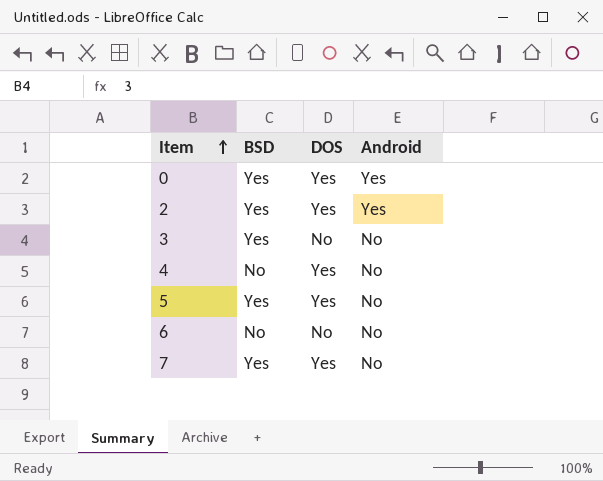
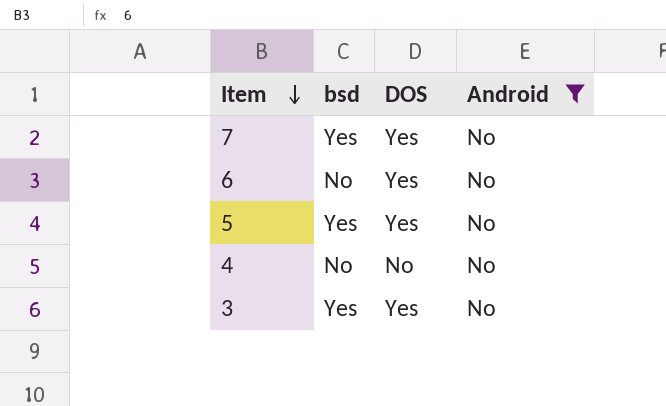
filter: none -> Android = No
row order: Item ascending -> Item descending
column name: BSD -> bsd
6 | DOS: No -> Yes
4 | DOS: Yes -> No
3 | DOS: No -> Yes

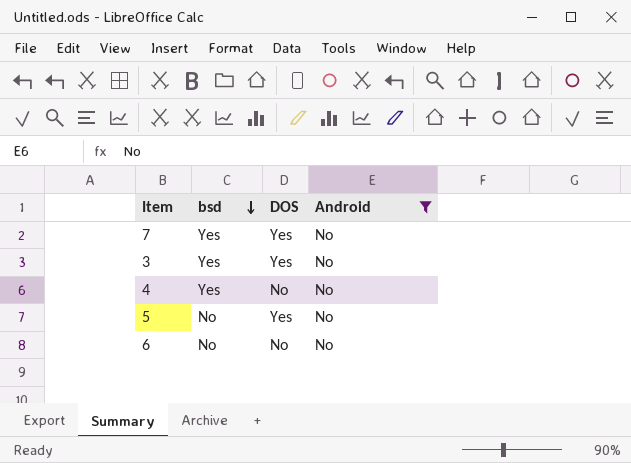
row order: Item descending -> bsd descending
4 | bsd: No -> Yes
5 | bsd: Yes -> No
6 | DOS: Yes -> No

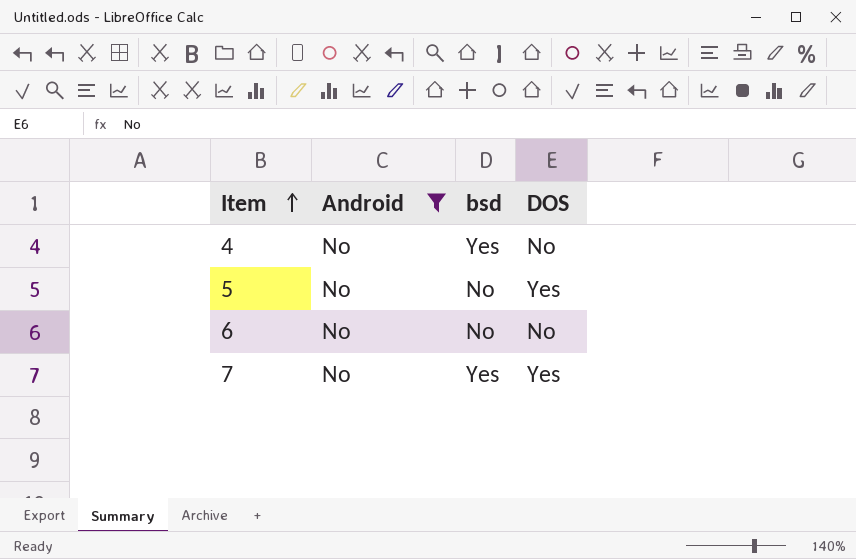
row order: bsd descending -> Item ascending
column Android | position: 4 -> 2
row 3: Yes | Yes | No -> none

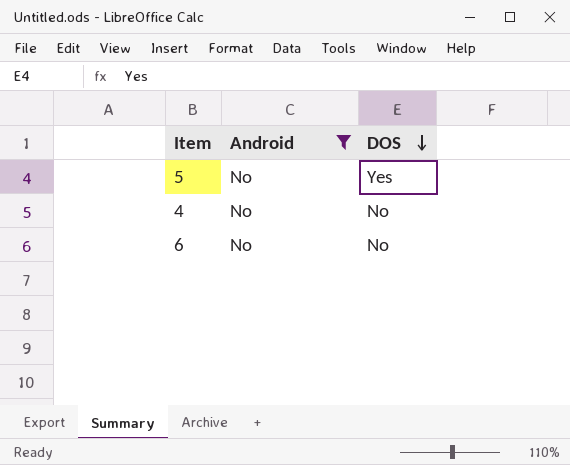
row order: Item ascending -> DOS descending
column bsd | position: 3 -> none
row 7: No | Yes | Yes -> none

